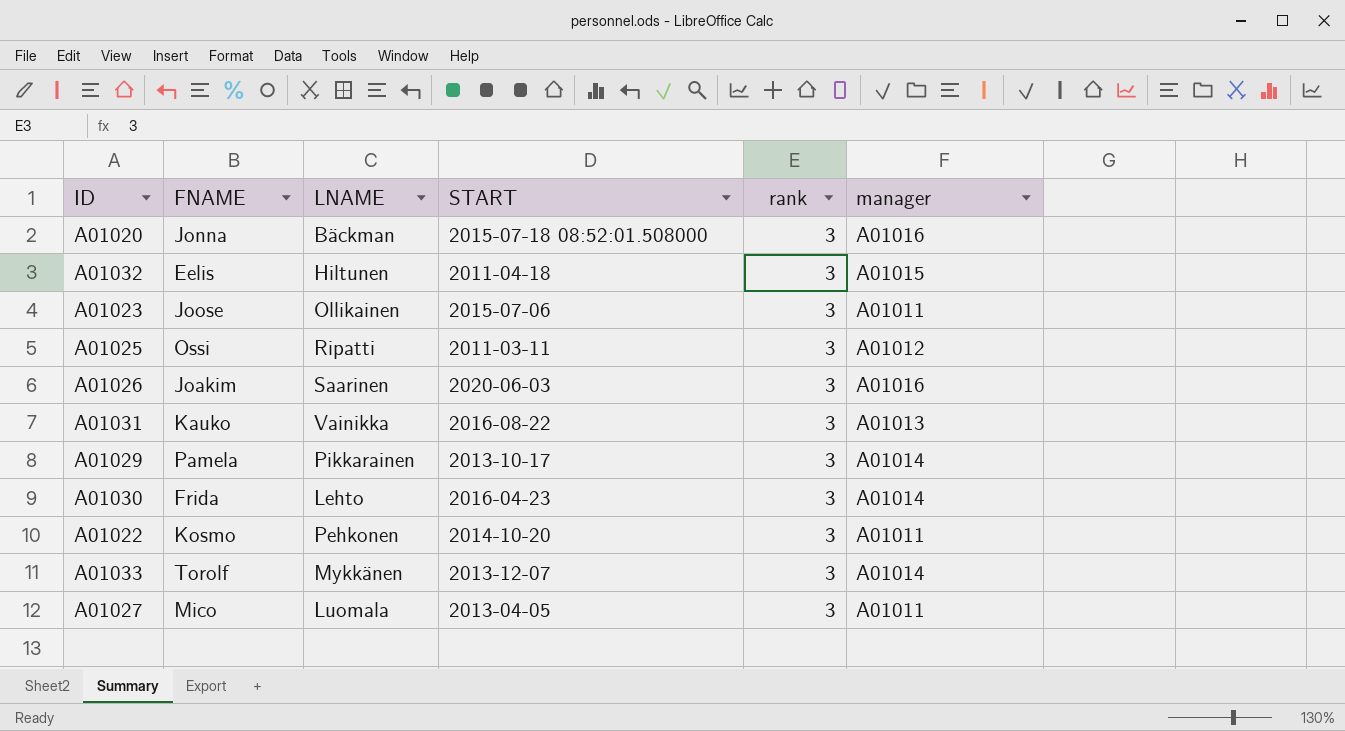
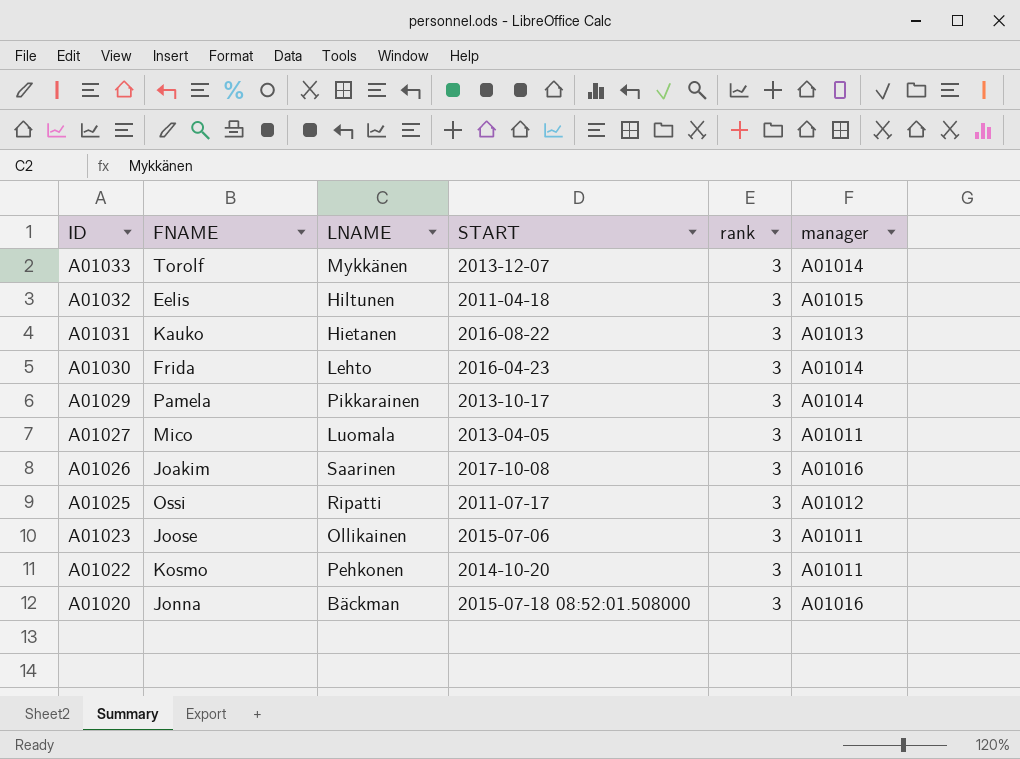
row order: none -> ID descending
A01031 | LNAME: Vainikka -> Hietanen
A01026 | START: 2020-06-03 -> 2017-10-08
A01025 | START: 2011-03-11 -> 2011-07-17

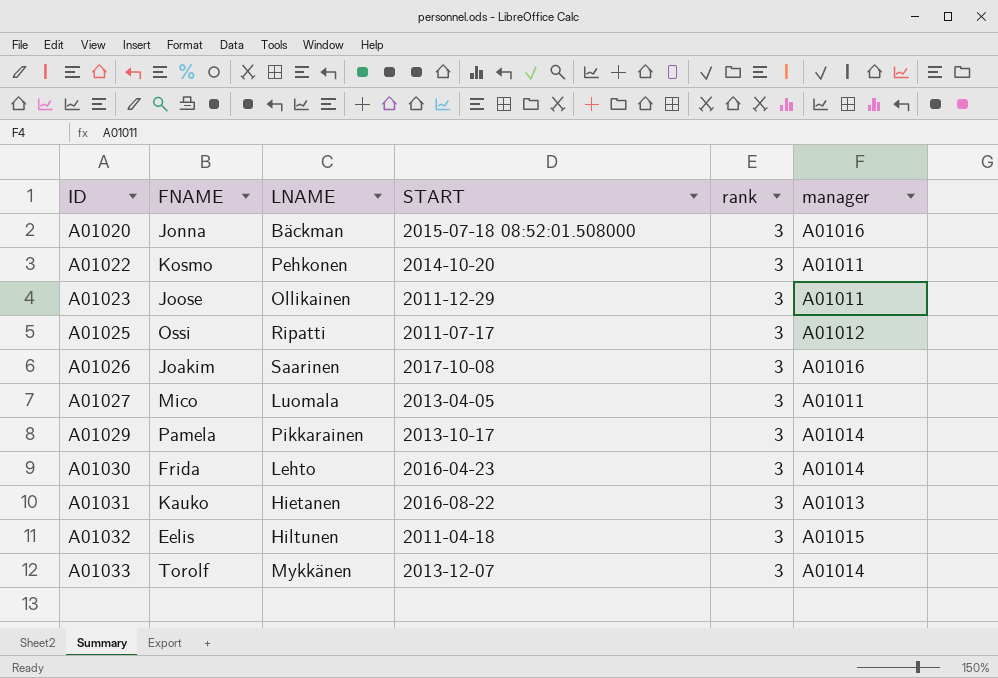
row order: ID descending -> ID ascending
A01023 | START: 2015-07-06 -> 2011-12-29

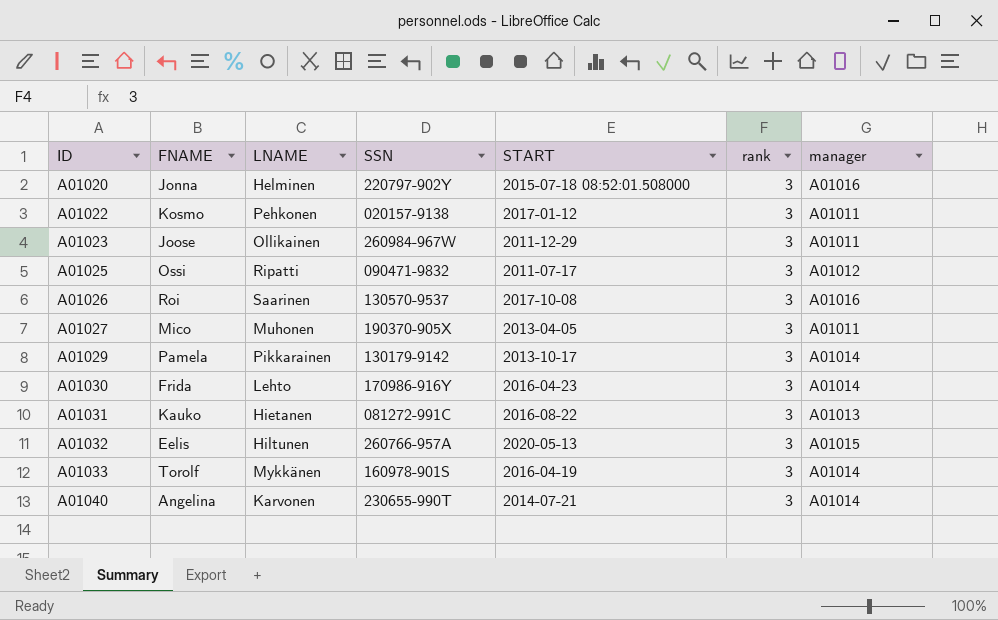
column SSN | position: none -> 4
A01020 | LNAME: Bäckman -> Helminen
A01022 | START: 2014-10-20 -> 2017-01-12
A01026 | FNAME: Joakim -> Roi
A01027 | LNAME: Luomala -> Muhonen
A01032 | START: 2011-04-18 -> 2020-05-13
A01033 | START: 2013-12-07 -> 2016-04-19
row A01040: none -> Angelina | Karvonen | 230655-990T | 2014-07-21 | 3 | A01014

